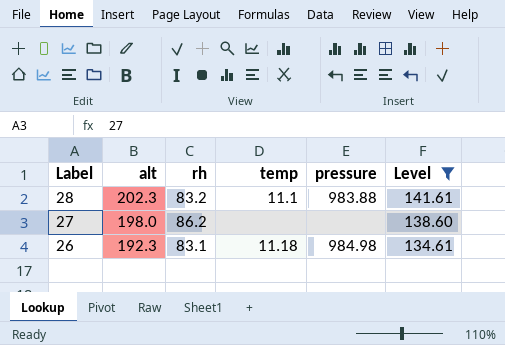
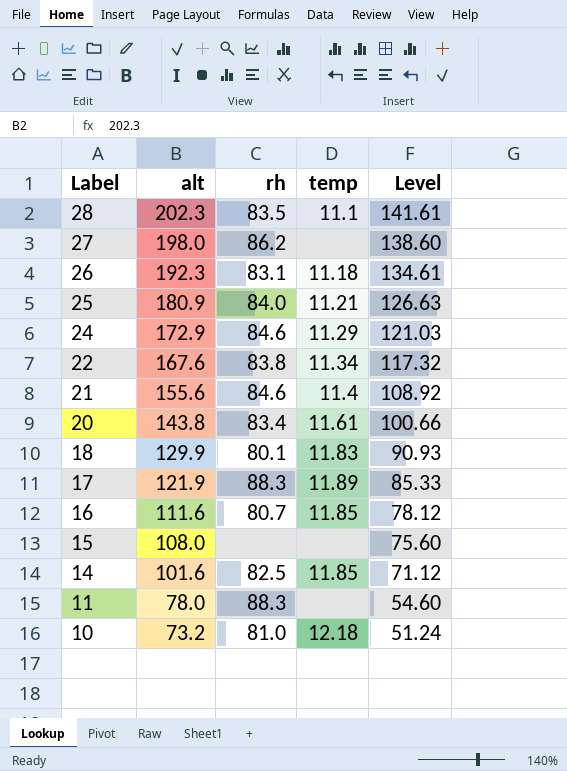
filter: Level >= 134.61 -> none
column pressure | position: 5 -> none
28 | rh: 83.2 -> 83.5

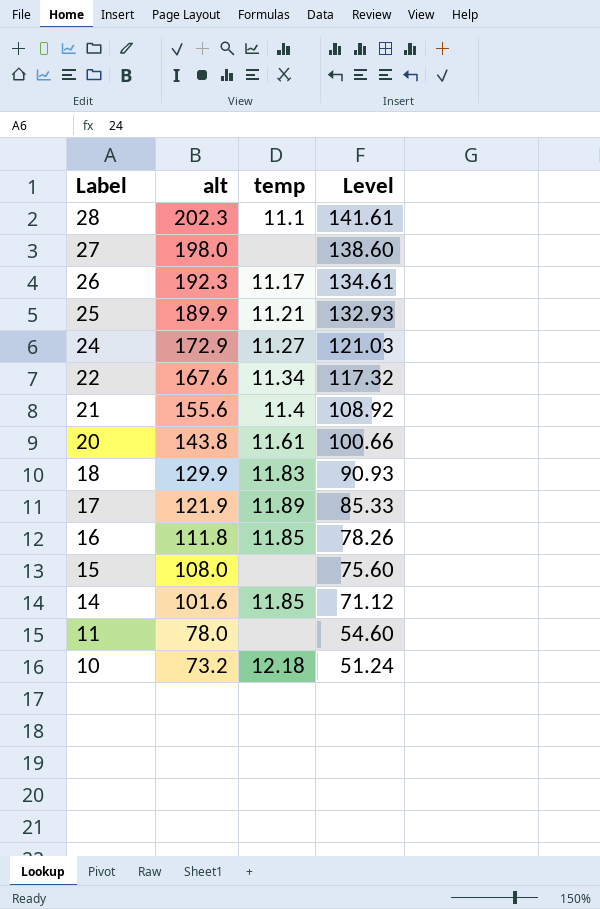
column rh | position: 3 -> none
26 | temp: 11.18 -> 11.17
25 | alt: 180.9 -> 189.9
25 | Level: 126.63 -> 132.93
24 | temp: 11.29 -> 11.27
16 | alt: 111.6 -> 111.8
16 | Level: 78.12 -> 78.26

